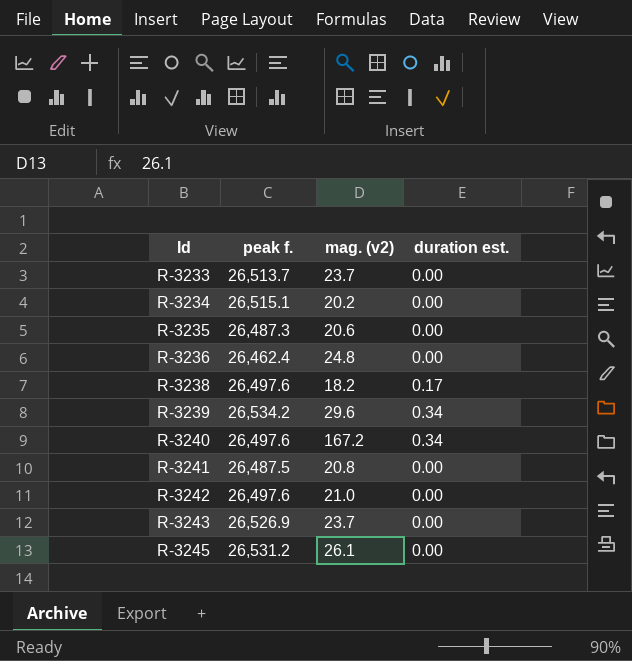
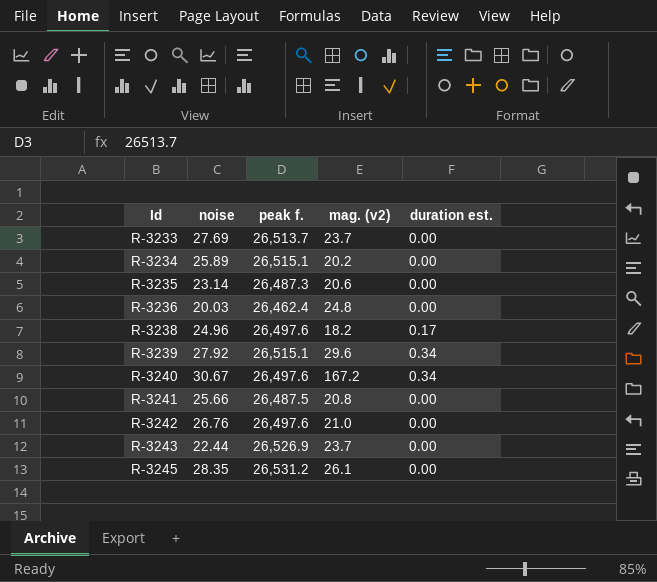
column noise | position: none -> 2
R-3239 | peak f.: 26,534.2 -> 26,515.1

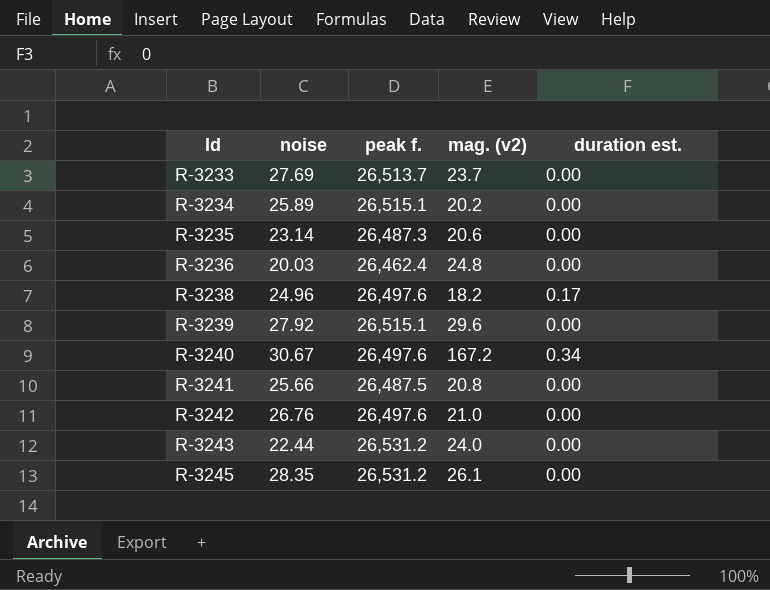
R-3239 | duration est.: 0.34 -> 0.00
R-3243 | peak f.: 26,526.9 -> 26,531.2
R-3243 | mag. (v2): 23.7 -> 24.0

